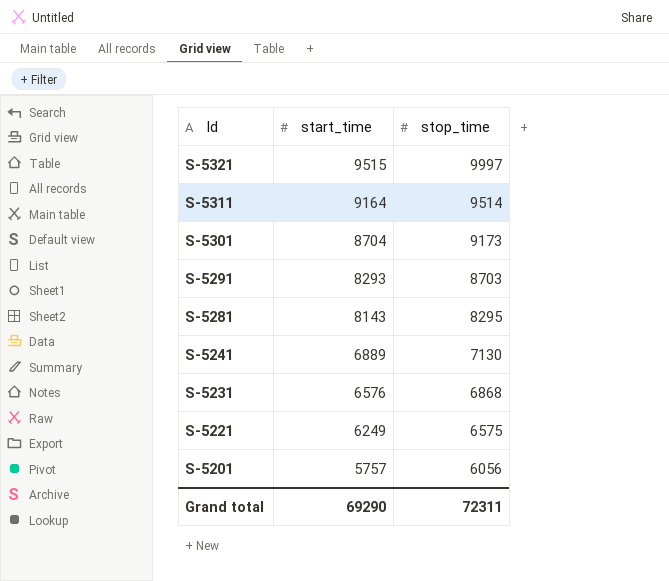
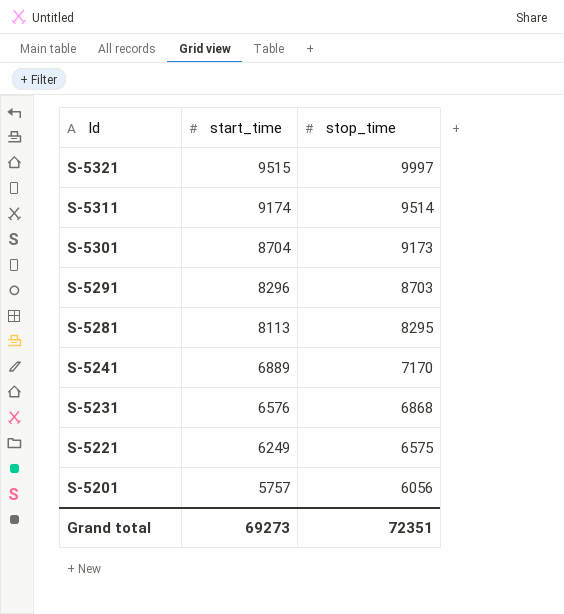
S-5311 | start_time: 9164 -> 9174
S-5291 | start_time: 8293 -> 8296
S-5281 | start_time: 8143 -> 8113
S-5241 | stop_time: 7130 -> 7170
Grand total | start_time: 69290 -> 69273
Grand total | stop_time: 72311 -> 72351

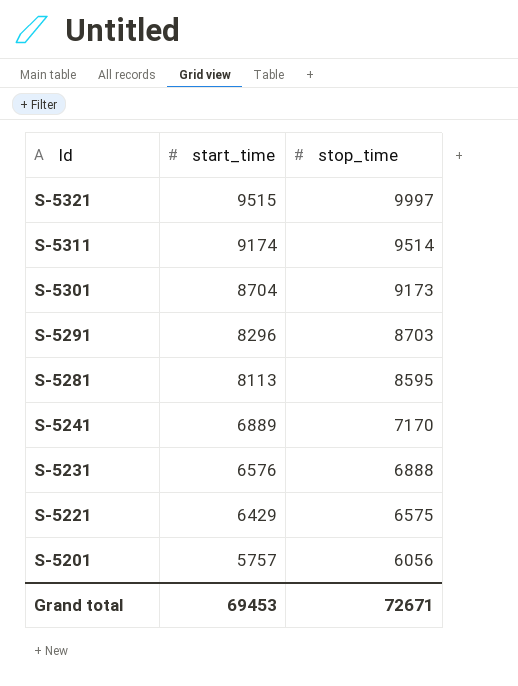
S-5281 | stop_time: 8295 -> 8595
S-5231 | stop_time: 6868 -> 6888
S-5221 | start_time: 6249 -> 6429
Grand total | start_time: 69273 -> 69453
Grand total | stop_time: 72351 -> 72671

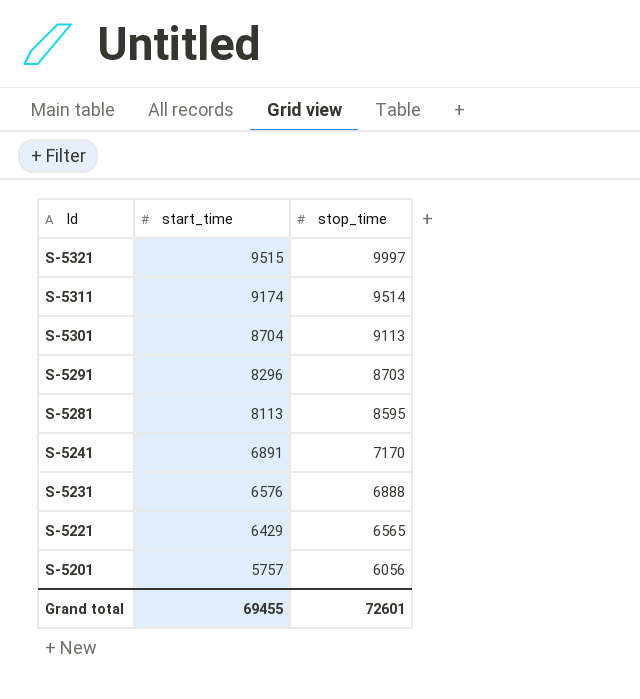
S-5301 | stop_time: 9173 -> 9113
S-5241 | start_time: 6889 -> 6891
S-5221 | stop_time: 6575 -> 6565
Grand total | start_time: 69453 -> 69455
Grand total | stop_time: 72671 -> 72601

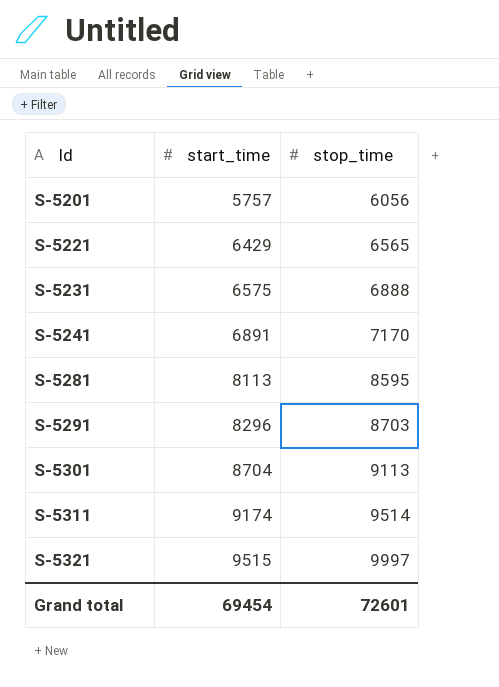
row order: Id descending -> Id ascending
S-5231 | start_time: 6576 -> 6575
Grand total | start_time: 69455 -> 69454

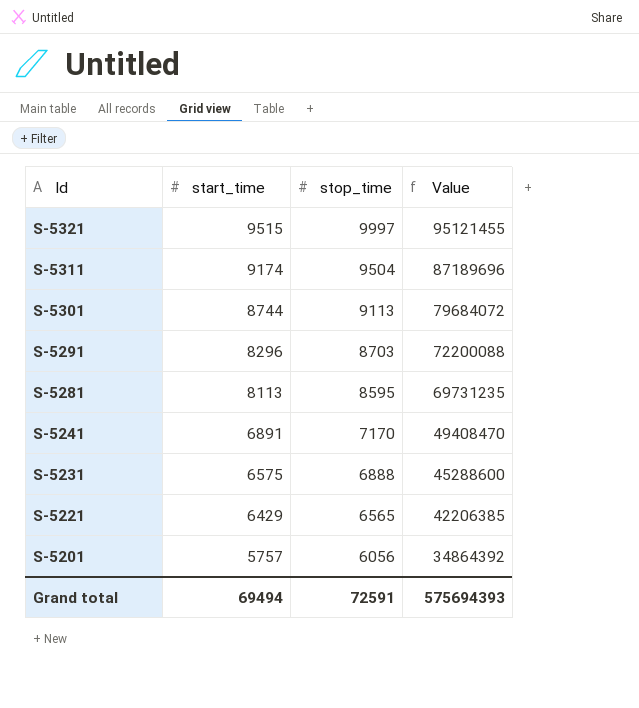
row order: Id ascending -> Id descending
column Value | formula: none -> [start_time] * [stop_time]
S-5311 | stop_time: 9514 -> 9504
S-5301 | start_time: 8704 -> 8744
Grand total | start_time: 69454 -> 69494
Grand total | stop_time: 72601 -> 72591

